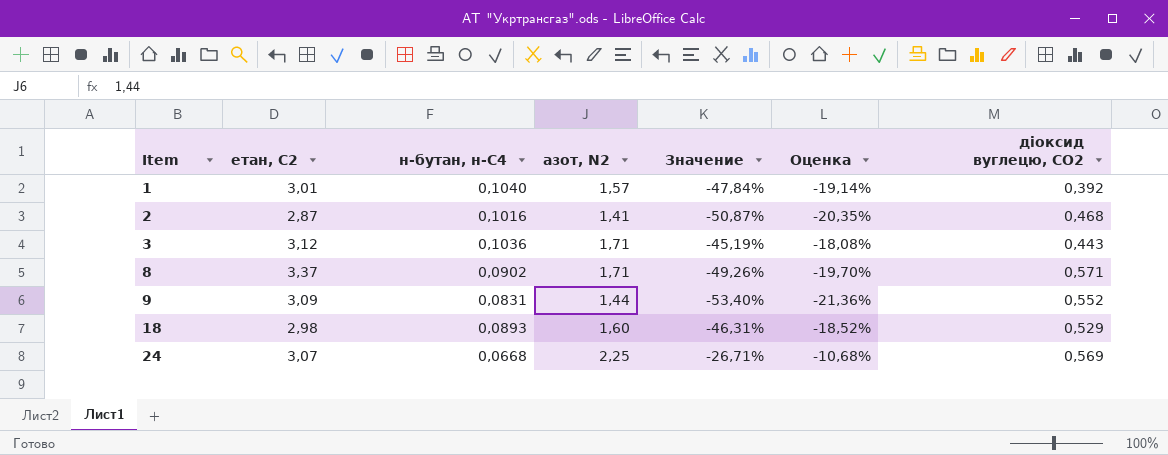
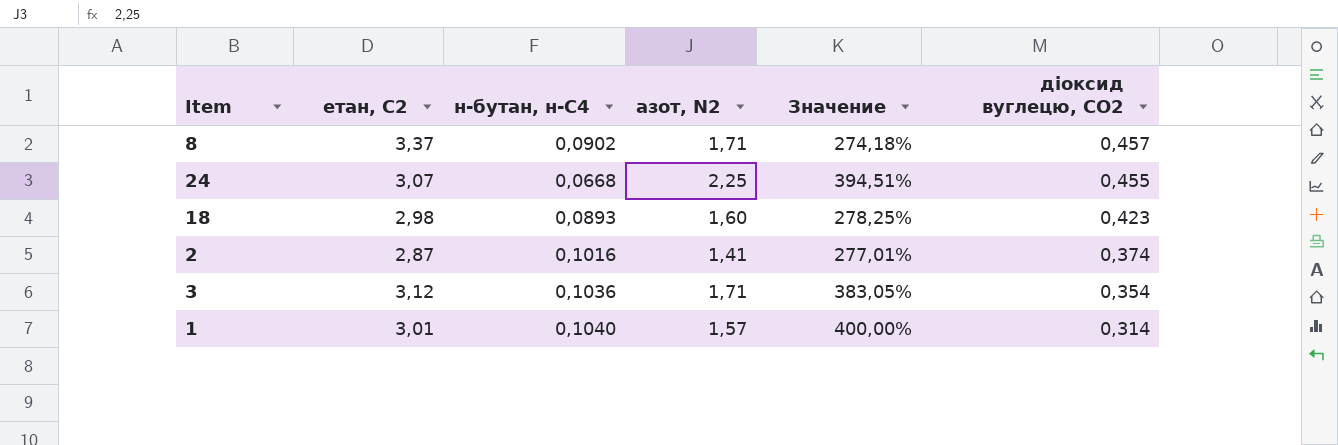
row order: Item ascending -> діоксид вуглецю, CО2 descending
column Оценка | formula: [Значение] * 0,4 -> none
column Значение | formula: ([азот, N2] - [етан, С2]) / [етан, С2] -> ([азот, N2] - [діоксид вуглецю, CО2]) / [діоксид вуглецю, CО2]
row 9: 3,09 | 0,0831 | 1,44 | -53,40% | -21,36% | 0,552 -> none
8 | діоксид вуглецю, CО2: 0,571 -> 0,457
24 | діоксид вуглецю, CО2: 0,569 -> 0,455
18 | діоксид вуглецю, CО2: 0,529 -> 0,423
2 | діоксид вуглецю, CО2: 0,468 -> 0,374
3 | діоксид вуглецю, CО2: 0,443 -> 0,354
1 | діоксид вуглецю, CО2: 0,392 -> 0,314

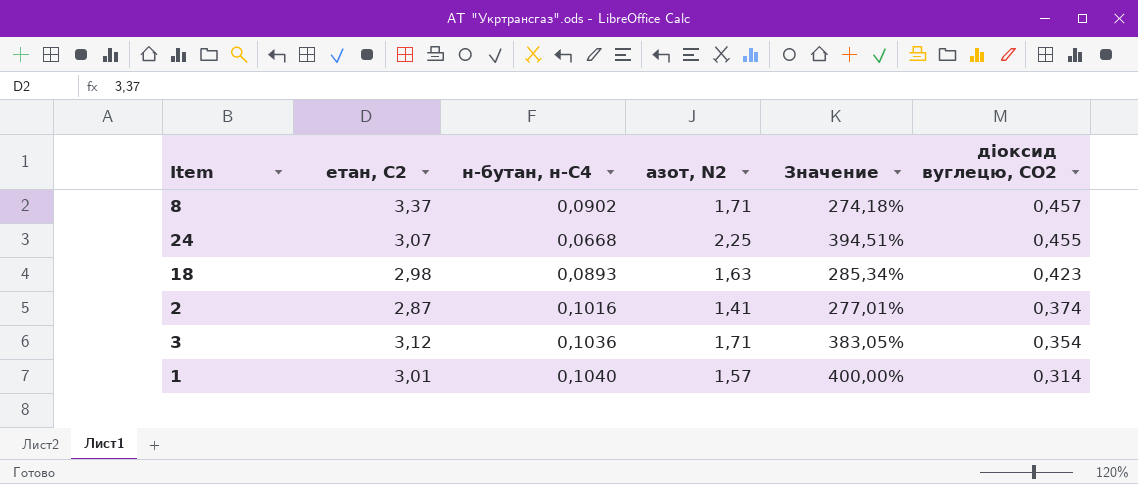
18 | азот, N2: 1,60 -> 1,63
18 | Значение: 278,25% -> 285,34%

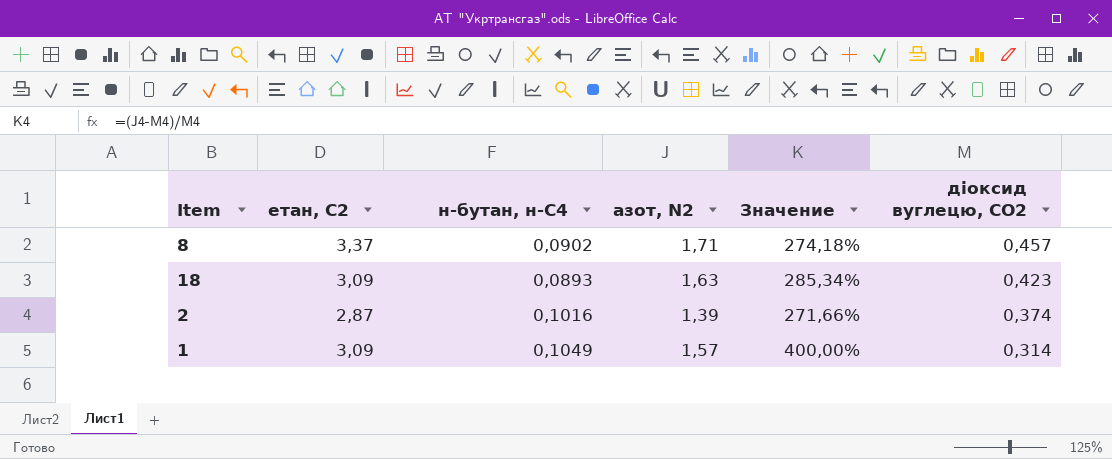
row 24: 3,07 | 0,0668 | 2,25 | 394,51% | 0,455 -> none
row 3: 3,12 | 0,1036 | 1,71 | 383,05% | 0,354 -> none
18 | етан, С2: 2,98 -> 3,09
2 | азот, N2: 1,41 -> 1,39
2 | Значение: 277,01% -> 271,66%
1 | етан, С2: 3,01 -> 3,09
1 | н-бутан, н-С4: 0,1040 -> 0,1049

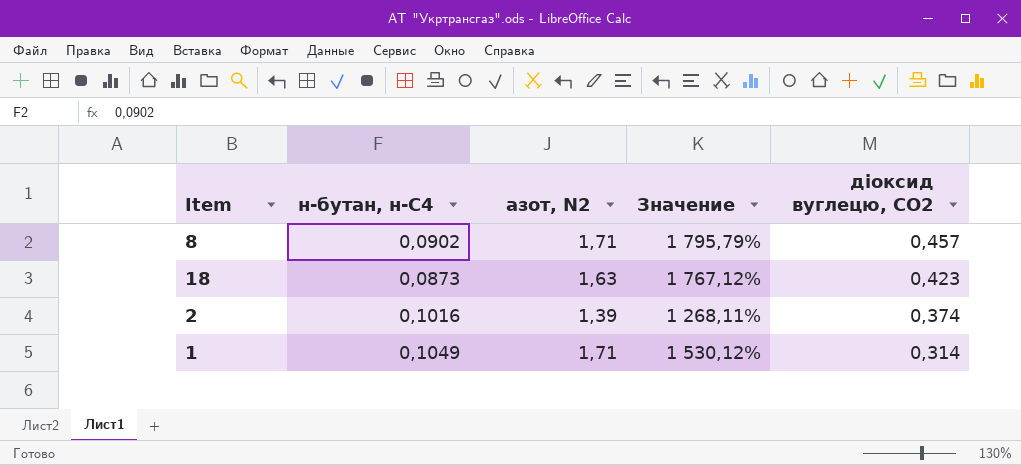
column етан, С2 | position: 2 -> none
column Значение | formula: ([азот, N2] - [діоксид вуглецю, CО2]) / [діоксид вуглецю, CО2] -> ([азот, N2] - [н-бутан, н-С4]) / [н-бутан, н-С4]
18 | н-бутан, н-С4: 0,0893 -> 0,0873
1 | азот, N2: 1,57 -> 1,71

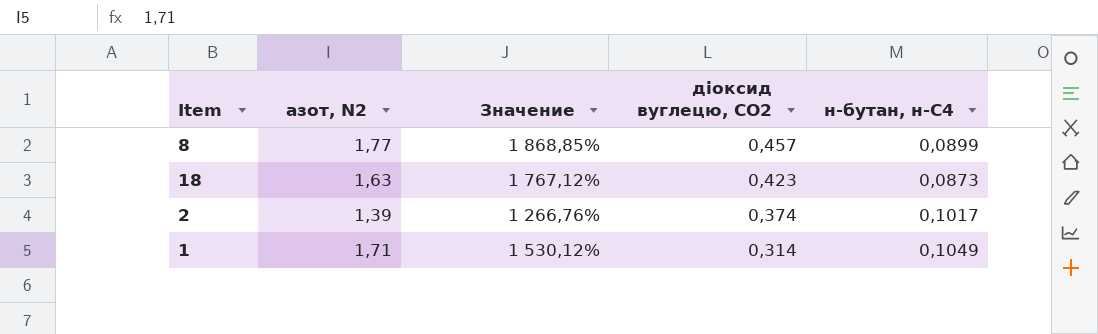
column н-бутан, н-С4 | position: 2 -> 5
8 | азот, N2: 1,71 -> 1,77
8 | Значение: 1 795,79% -> 1 868,85%
8 | н-бутан, н-С4: 0,0902 -> 0,0899
2 | Значение: 1 268,11% -> 1 266,76%
2 | н-бутан, н-С4: 0,1016 -> 0,1017

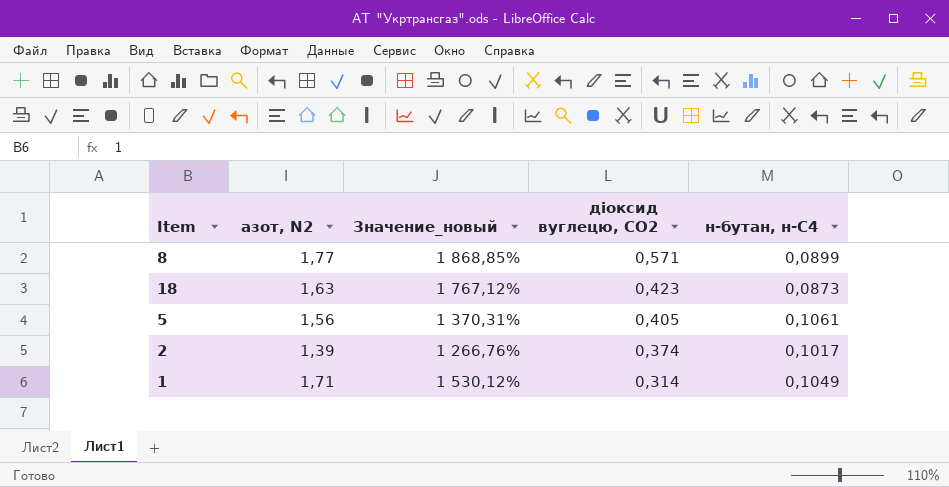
column name: Значение -> Значение_новый
8 | діоксид вуглецю, CО2: 0,457 -> 0,571
row 5: none -> 1,56 | 1 370,31% | 0,405 | 0,1061

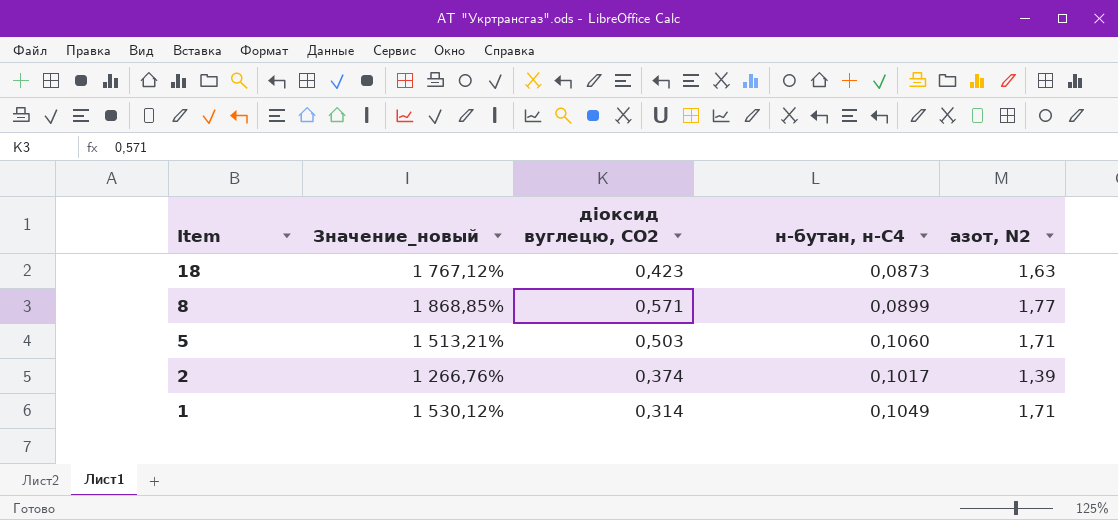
row order: діоксид вуглецю, CО2 descending -> Item descending
column азот, N2 | position: 2 -> 5
5 | Значение_новый: 1 370,31% -> 1 513,21%
5 | діоксид вуглецю, CО2: 0,405 -> 0,503
5 | н-бутан, н-С4: 0,1061 -> 0,1060
5 | азот, N2: 1,56 -> 1,71

